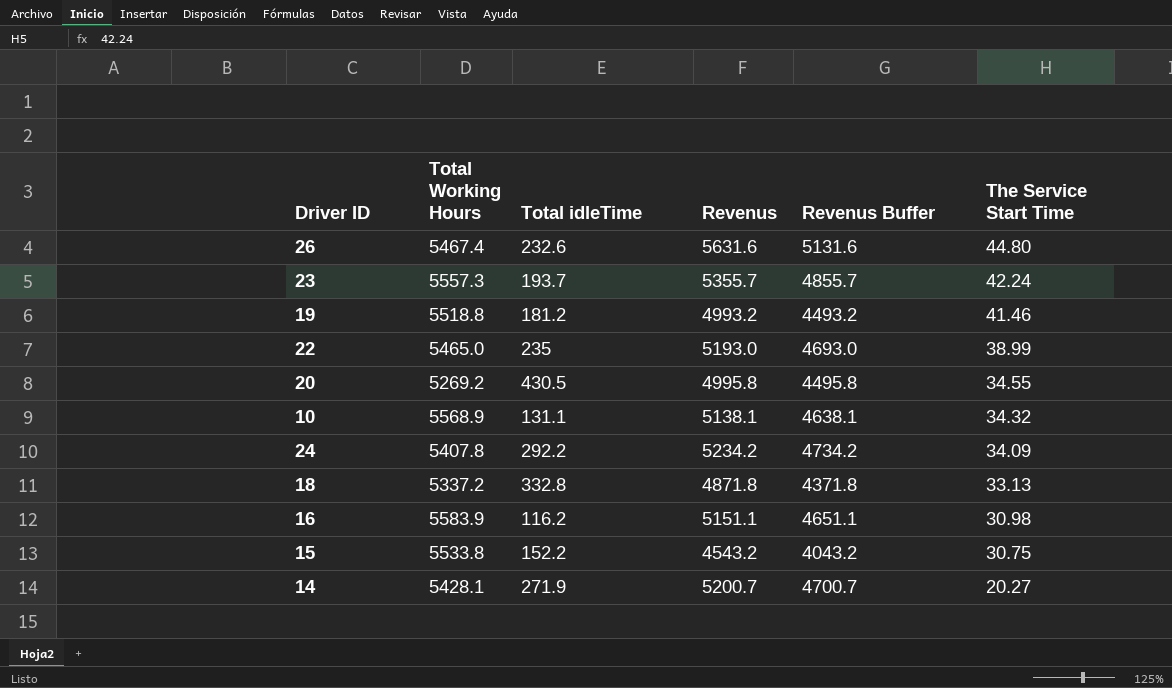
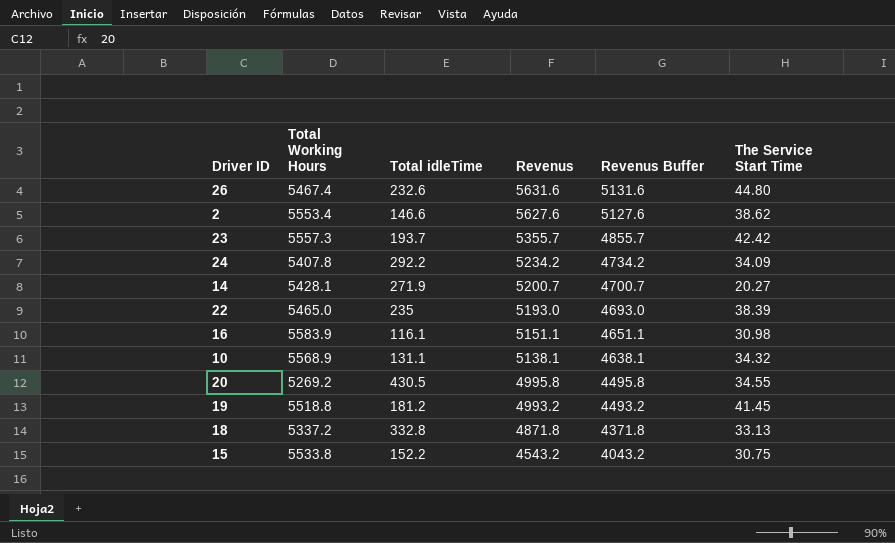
row order: The Service Start Time descending -> Revenus descending
row 2: none -> 5553.4 | 146.6 | 5627.6 | 5127.6 | 38.62
23 | The Service Start Time: 42.24 -> 42.42
22 | The Service Start Time: 38.99 -> 38.39
16 | Total idleTime: 116.2 -> 116.1
19 | The Service Start Time: 41.46 -> 41.45

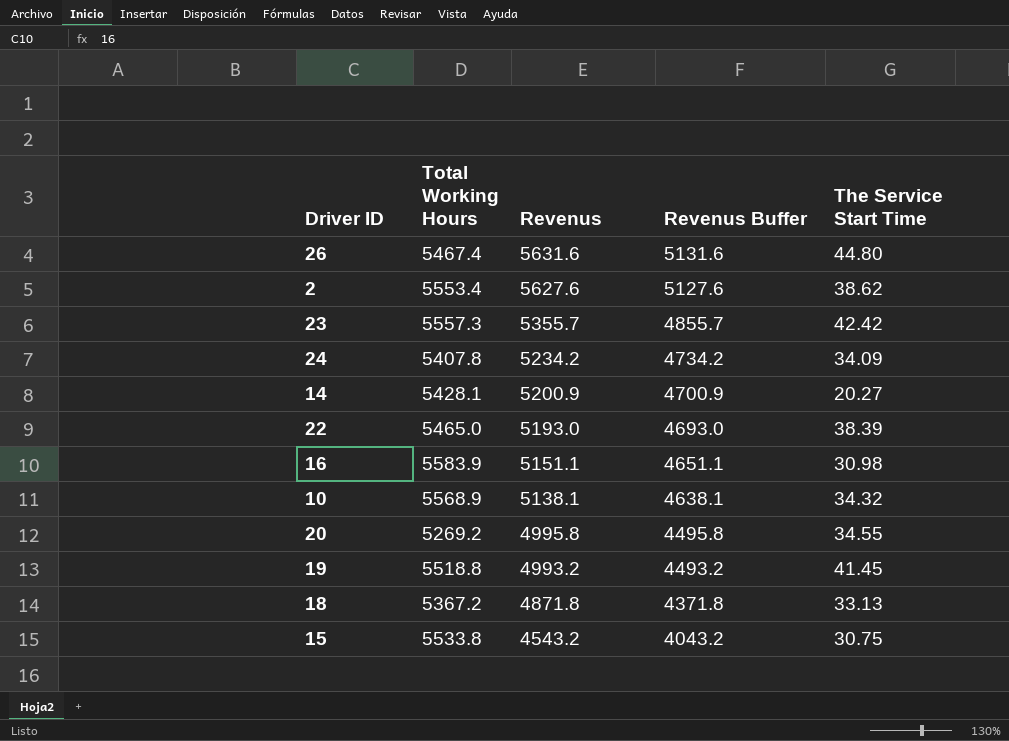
column Total idleTime | position: 3 -> none
14 | Revenus: 5200.7 -> 5200.9
14 | Revenus Buffer: 4700.7 -> 4700.9
18 | Total Working Hours: 5337.2 -> 5367.2

